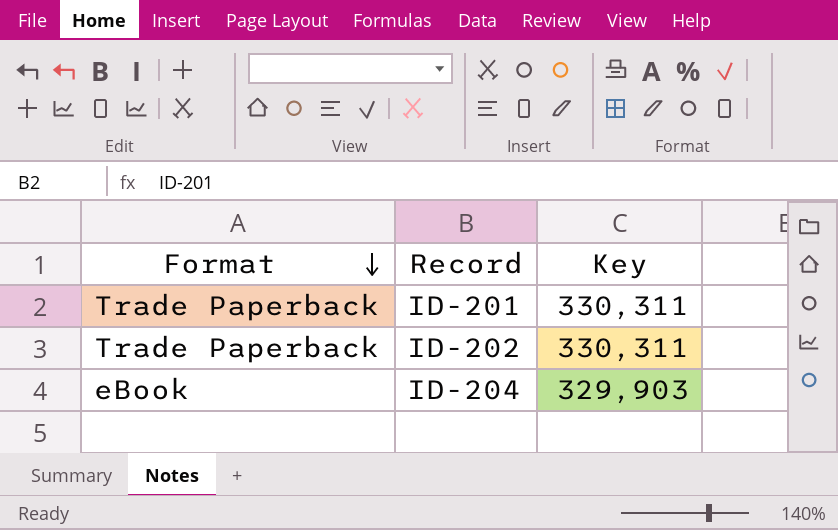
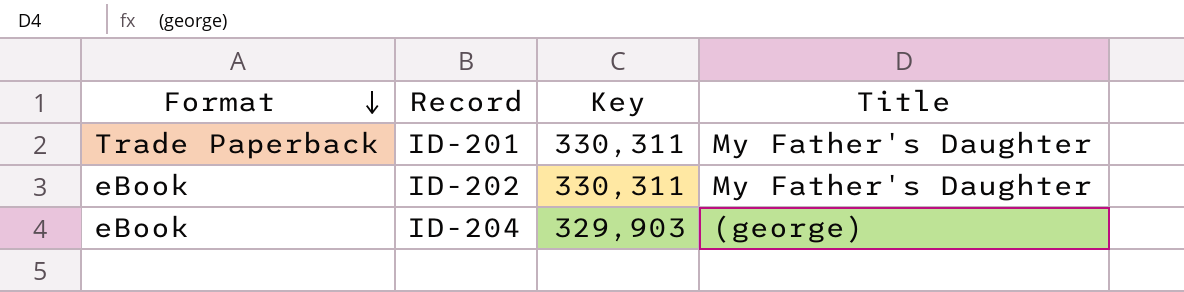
column Title | position: none -> 4
ID-202 | Format: Trade Paperback -> eBook

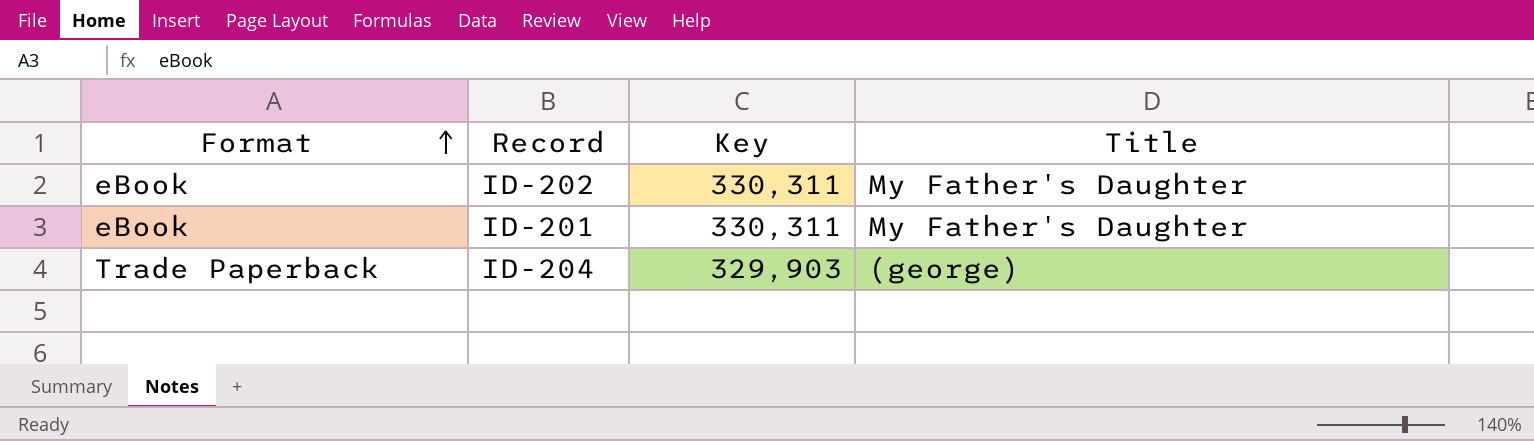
row order: Format descending -> Format ascending
ID-201 | Format: Trade Paperback -> eBook
ID-204 | Format: eBook -> Trade Paperback

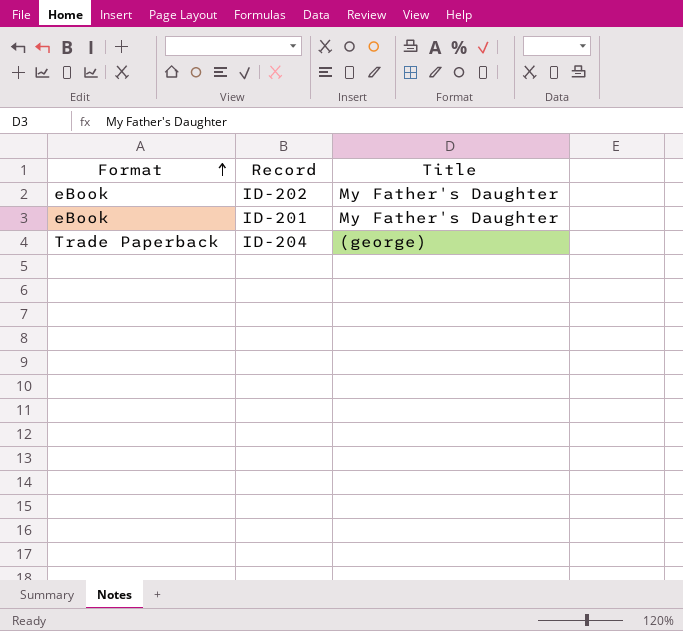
column Key | position: 3 -> none

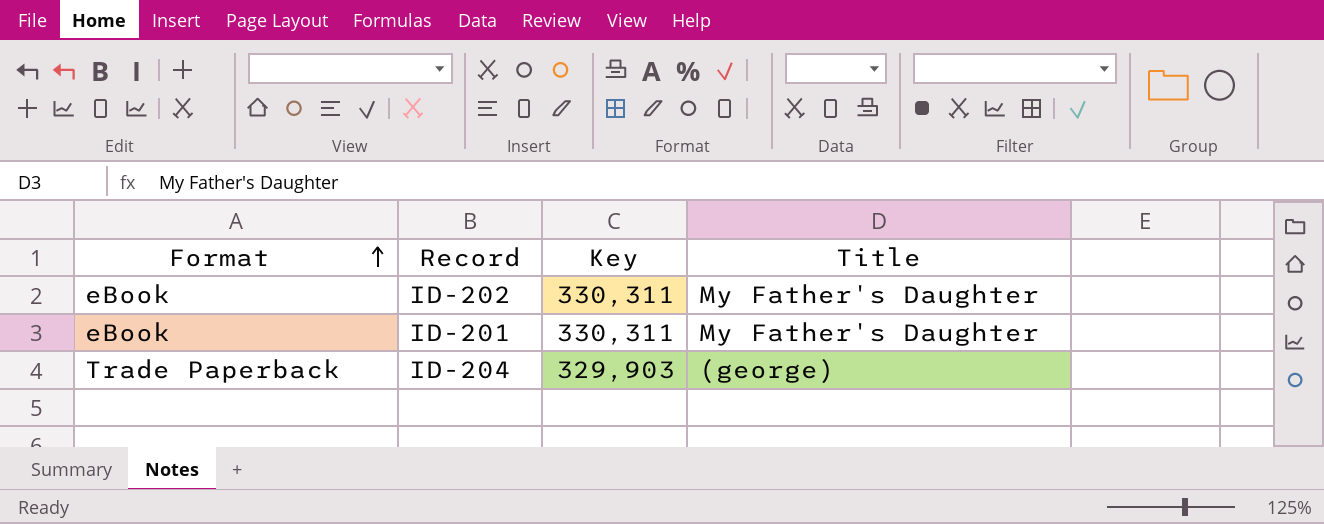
column Key | position: none -> 3

